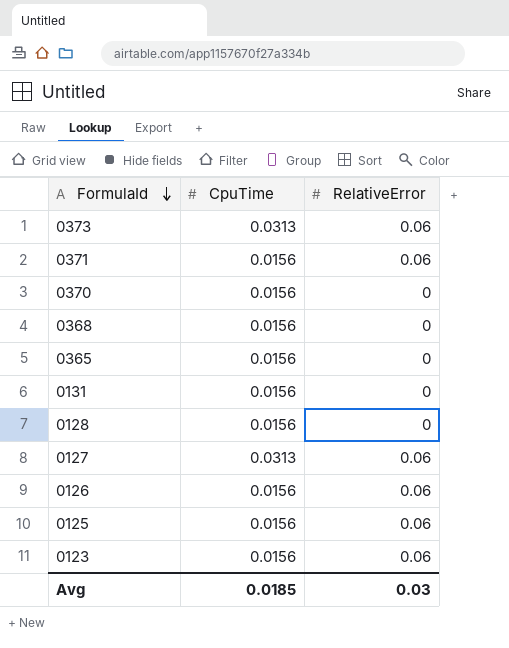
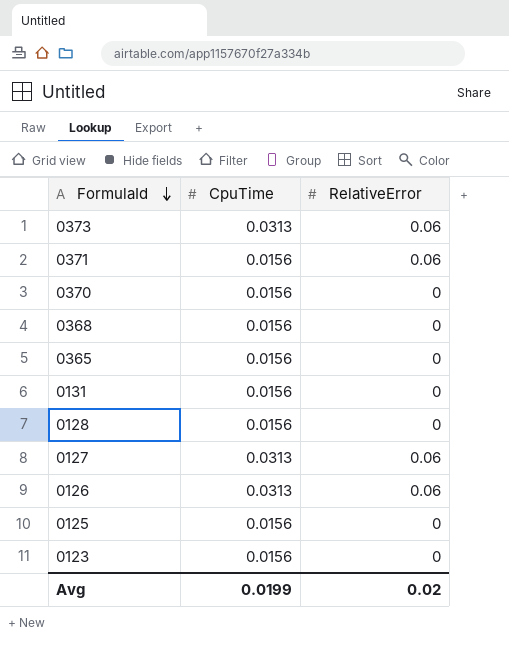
0126 | CpuTime: 0.0156 -> 0.0313
0125 | RelativeError: 0.06 -> 0
0123 | RelativeError: 0.06 -> 0
Avg | CpuTime: 0.0185 -> 0.0199
Avg | RelativeError: 0.03 -> 0.02

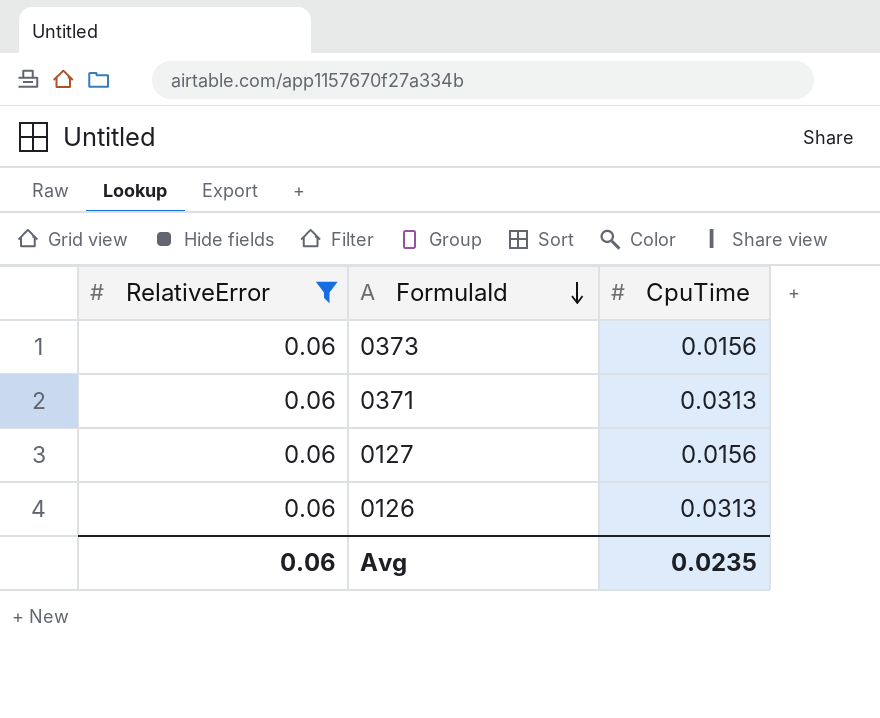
filter: none -> RelativeError = 0.06
column RelativeError | position: 3 -> 1
0373 | CpuTime: 0.0313 -> 0.0156
0371 | CpuTime: 0.0156 -> 0.0313
0127 | CpuTime: 0.0313 -> 0.0156
Avg | RelativeError: 0.02 -> 0.06
Avg | CpuTime: 0.0199 -> 0.0235

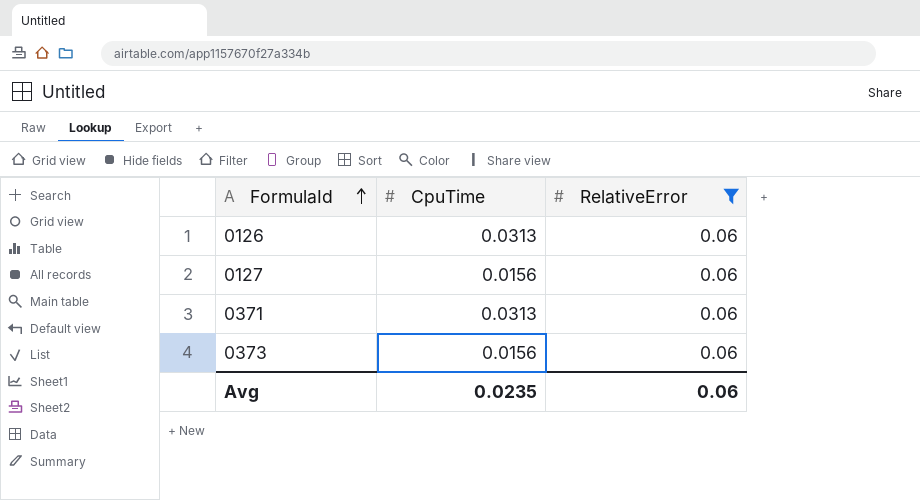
row order: FormulaId descending -> FormulaId ascending
column RelativeError | position: 1 -> 3

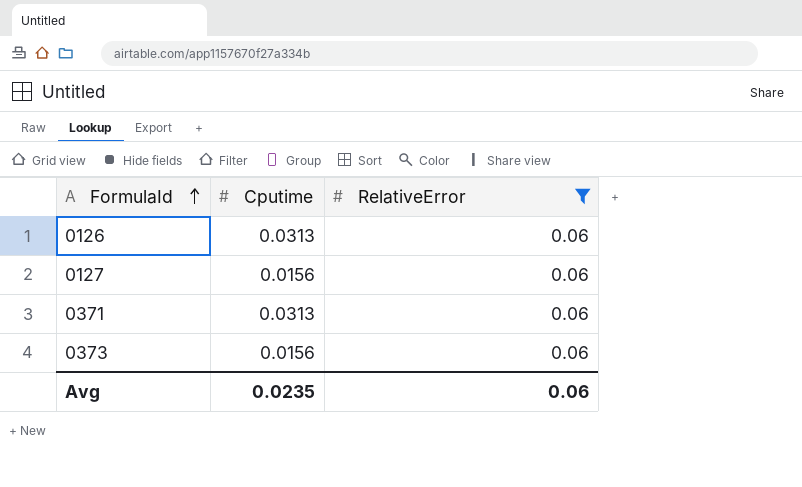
column name: CpuTime -> Cputime

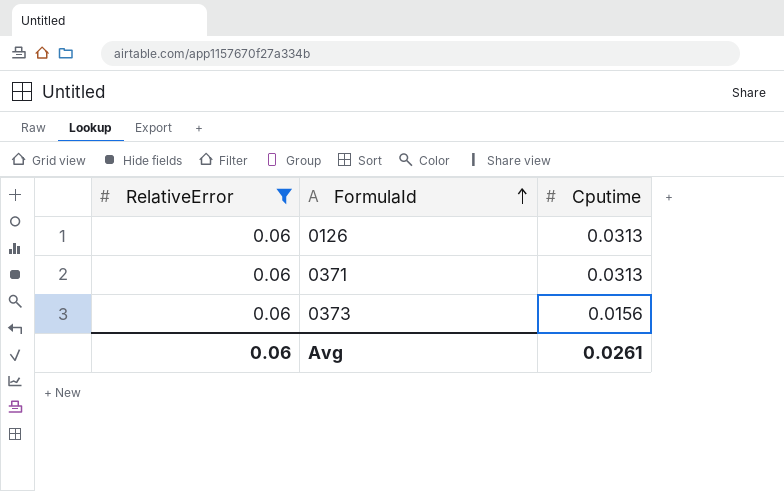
column RelativeError | position: 3 -> 1
row 0127: 0.0156 | 0.06 -> none
Avg | Cputime: 0.0235 -> 0.0261

